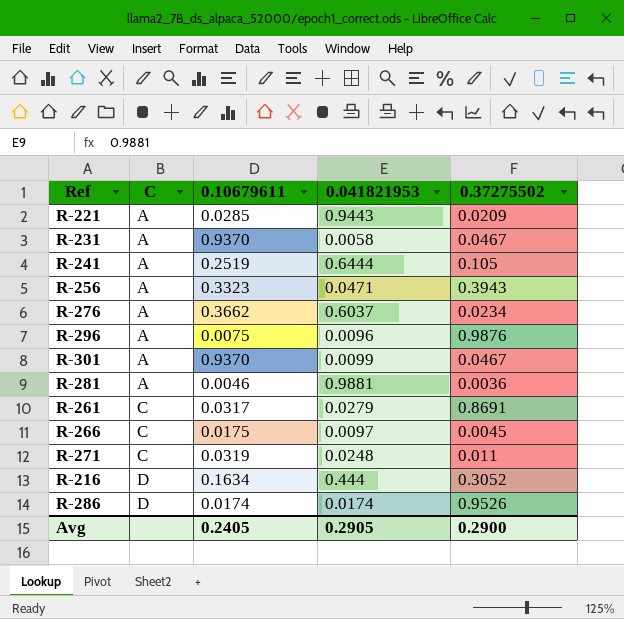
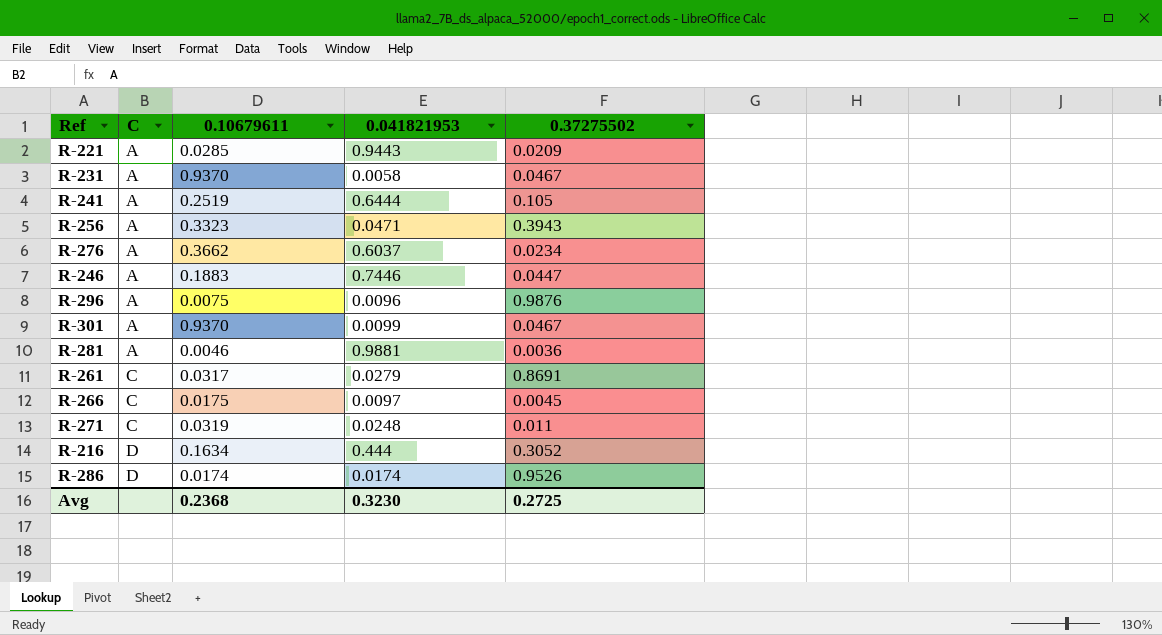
row R-246: none -> A | 0.1883 | 0.7446 | 0.0447
Avg | 0.10679611: 0.2405 -> 0.2368
Avg | 0.041821953: 0.2905 -> 0.3230
Avg | 0.37275502: 0.2900 -> 0.2725

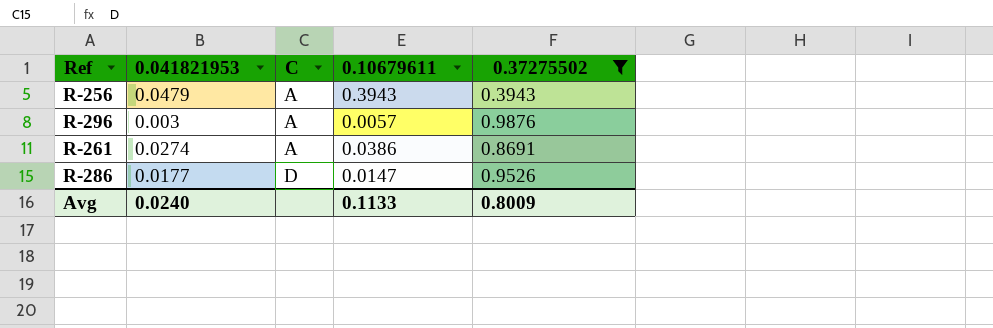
filter: none -> 0.37275502 >= 0.3943
column 0.041821953 | position: 4 -> 2
R-256 | 0.041821953: 0.0471 -> 0.0479
R-256 | 0.10679611: 0.3323 -> 0.3943
R-296 | 0.041821953: 0.0096 -> 0.003
R-296 | 0.10679611: 0.0075 -> 0.0057
R-261 | 0.041821953: 0.0279 -> 0.0274
R-261 | C: C -> A
R-261 | 0.10679611: 0.0317 -> 0.0386
R-286 | 0.041821953: 0.0174 -> 0.0177
R-286 | 0.10679611: 0.0174 -> 0.0147
Avg | 0.041821953: 0.3230 -> 0.0240
Avg | 0.10679611: 0.2368 -> 0.1133
Avg | 0.37275502: 0.2725 -> 0.8009

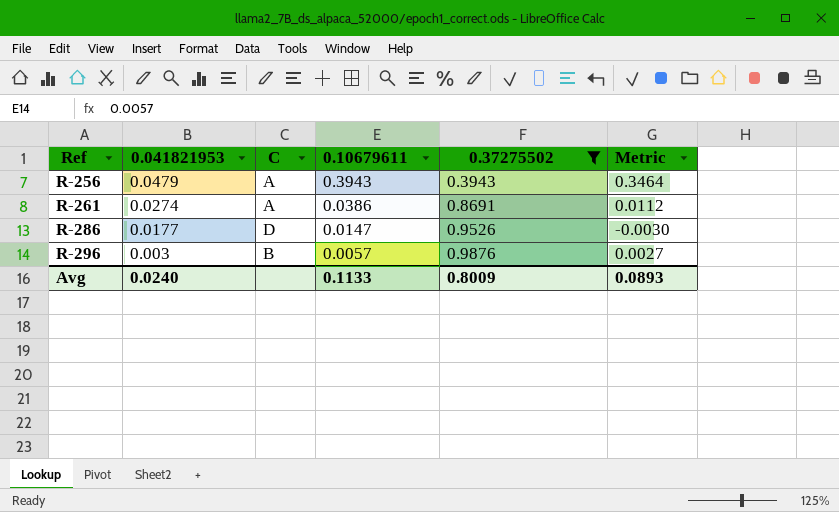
row order: C ascending -> Ref ascending
column Metric | formula: none -> [0.10679611] - [0.041821953]
R-296 | C: A -> B

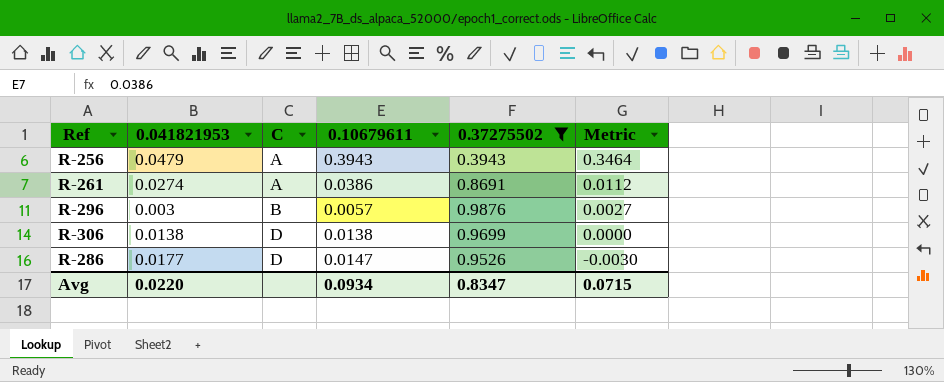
row order: Ref ascending -> C ascending
row R-306: none -> 0.0138 | D | 0.0138 | 0.9699 | 0.0000
Avg | 0.041821953: 0.0240 -> 0.0220
Avg | 0.10679611: 0.1133 -> 0.0934
Avg | 0.37275502: 0.8009 -> 0.8347
Avg | Metric: 0.0893 -> 0.0715

